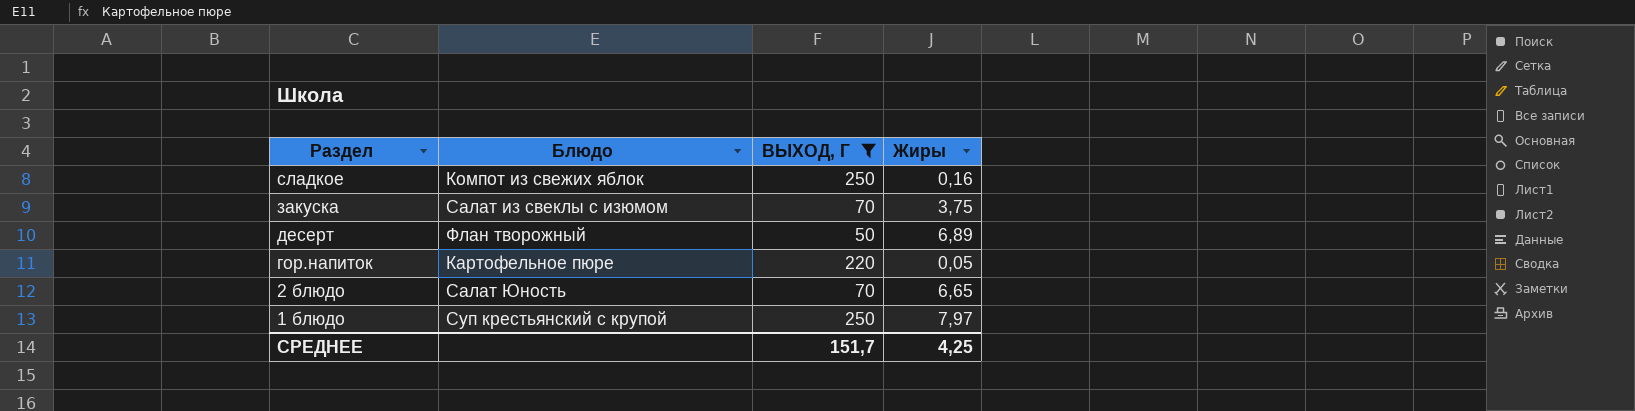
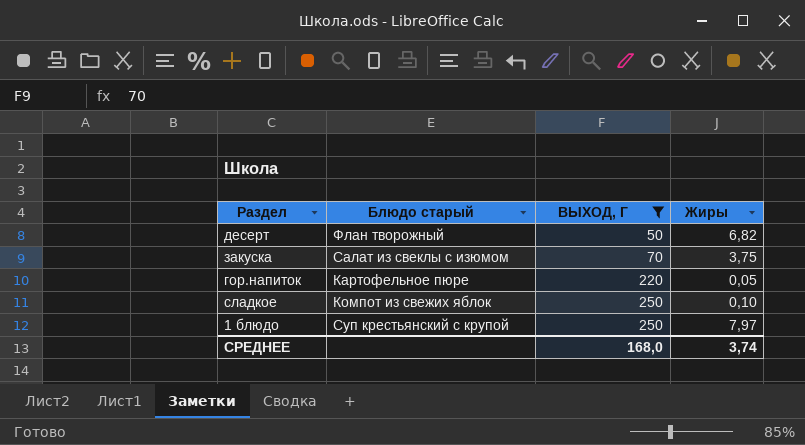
row order: Раздел descending -> ВЫХОД, Г ascending
column name: Блюдо -> Блюдо старый
row 2 блюдо: Салат Юность | 70 | 6,65 -> none
десерт | Жиры: 6,89 -> 6,82
сладкое | Жиры: 0,16 -> 0,10
СРЕДНЕЕ | ВЫХОД, Г: 151,7 -> 168,0
СРЕДНЕЕ | Жиры: 4,25 -> 3,74

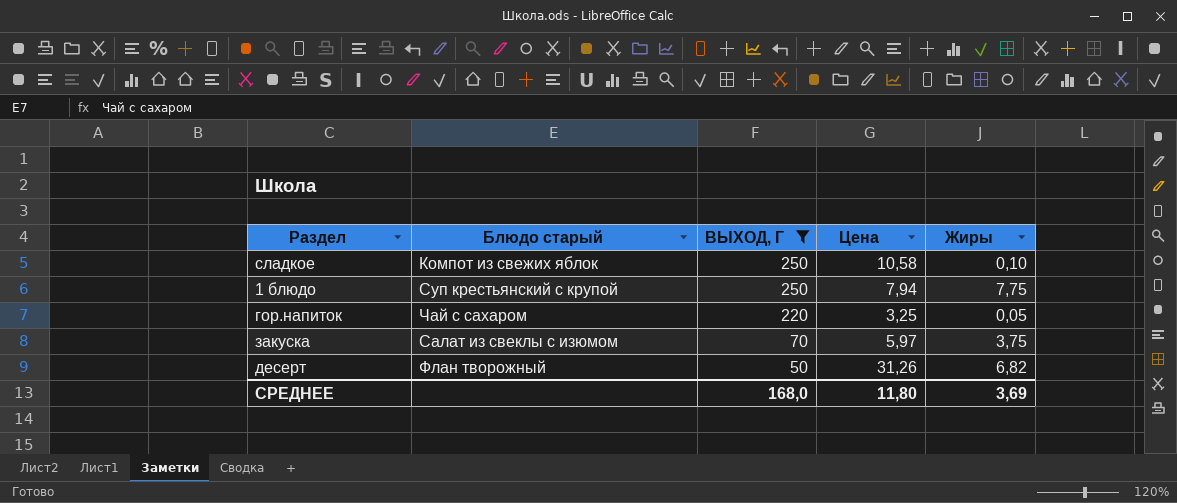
row order: ВЫХОД, Г ascending -> ВЫХОД, Г descending
column Цена | position: none -> 4
1 блюдо | Жиры: 7,97 -> 7,75
гор.напиток | Блюдо старый: Картофельное пюре -> Чай с сахаром
СРЕДНЕЕ | Жиры: 3,74 -> 3,69

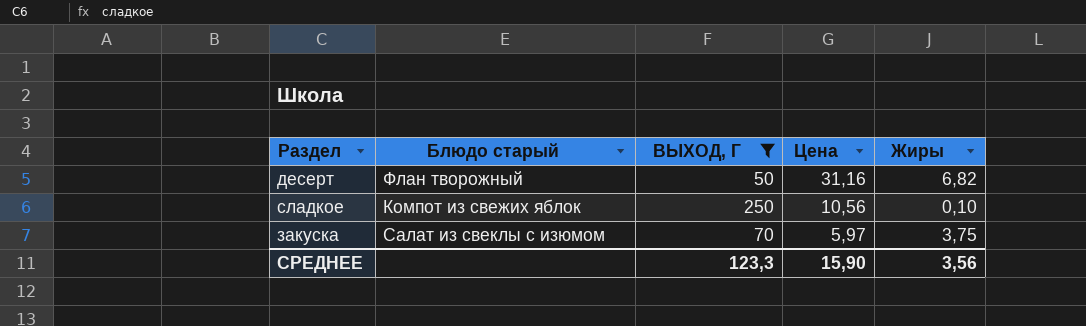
row order: ВЫХОД, Г descending -> Цена descending
row 1 блюдо: Суп крестьянский с крупой | 250 | 7,94 | 7,75 -> none
row гор.напиток: Чай с сахаром | 220 | 3,25 | 0,05 -> none
десерт | Цена: 31,26 -> 31,16
сладкое | Цена: 10,58 -> 10,56
СРЕДНЕЕ | ВЫХОД, Г: 168,0 -> 123,3
СРЕДНЕЕ | Цена: 11,80 -> 15,90
СРЕДНЕЕ | Жиры: 3,69 -> 3,56

